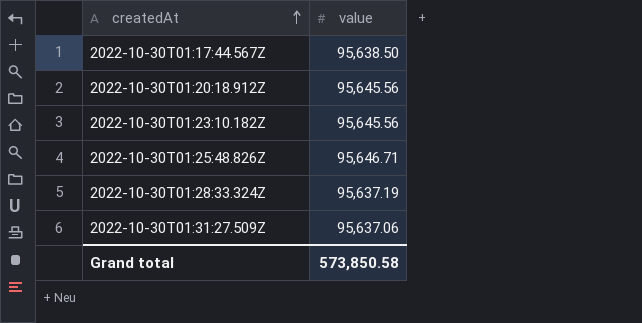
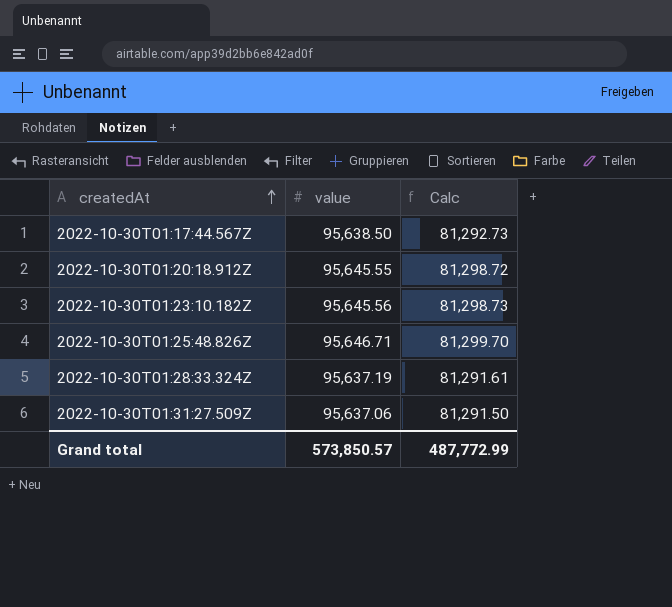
column Calc | formula: none -> [value] * 0.85
2022-10-30T01:20:18.912Z | value: 95,645.56 -> 95,645.55
Grand total | value: 573,850.58 -> 573,850.57

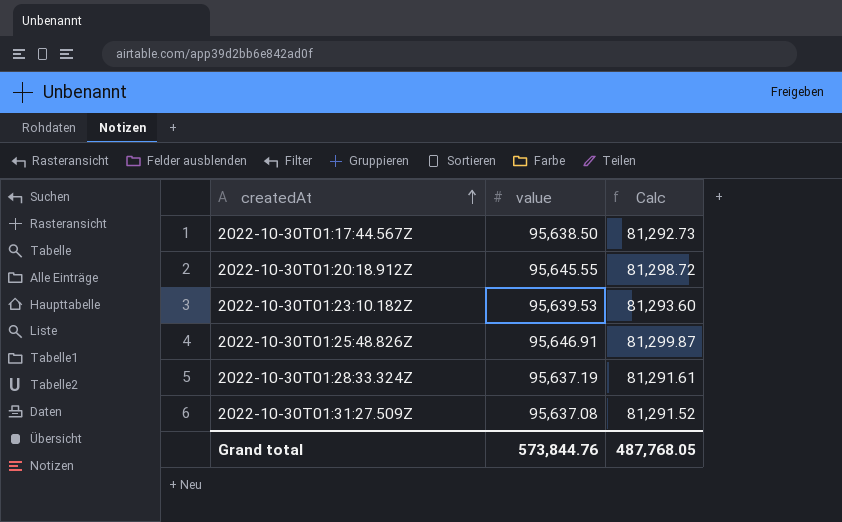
2022-10-30T01:23:10.182Z | value: 95,645.56 -> 95,639.53
2022-10-30T01:23:10.182Z | Calc: 81,298.73 -> 81,293.60
2022-10-30T01:25:48.826Z | value: 95,646.71 -> 95,646.91
2022-10-30T01:25:48.826Z | Calc: 81,299.70 -> 81,299.87
2022-10-30T01:31:27.509Z | value: 95,637.06 -> 95,637.08
2022-10-30T01:31:27.509Z | Calc: 81,291.50 -> 81,291.52
Grand total | value: 573,850.57 -> 573,844.76
Grand total | Calc: 487,772.99 -> 487,768.05

